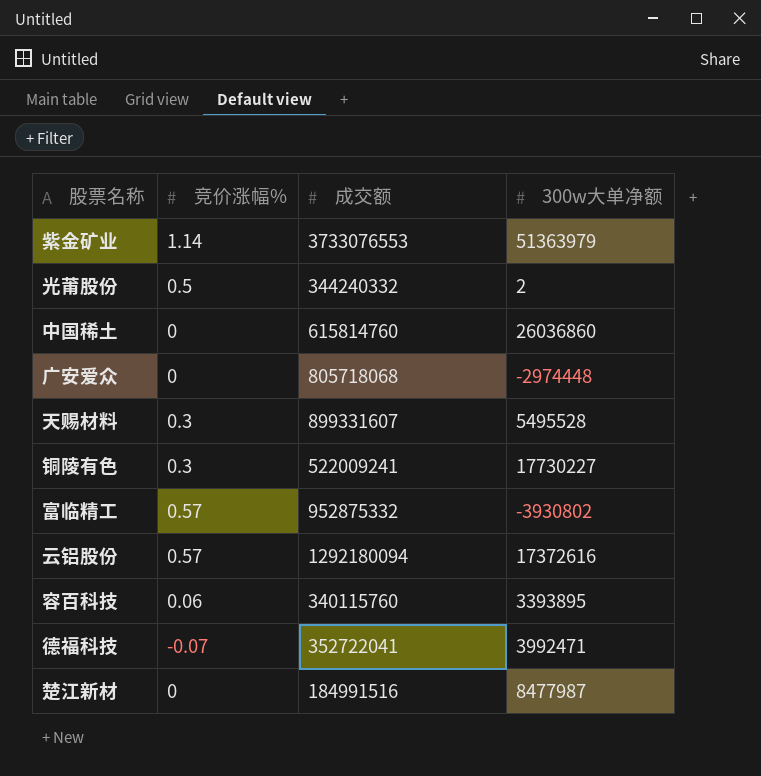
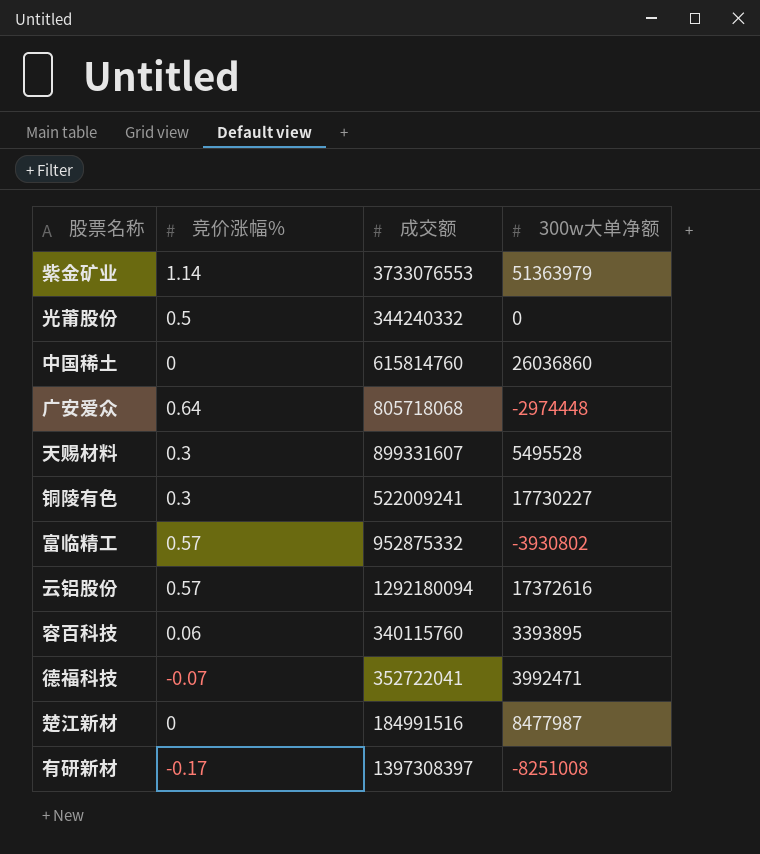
光莆股份 | 300w大单净额: 2 -> 0
广安爱众 | 竞价涨幅%: 0 -> 0.64
row 有研新材: none -> -0.17 | 1397308397 | -8251008

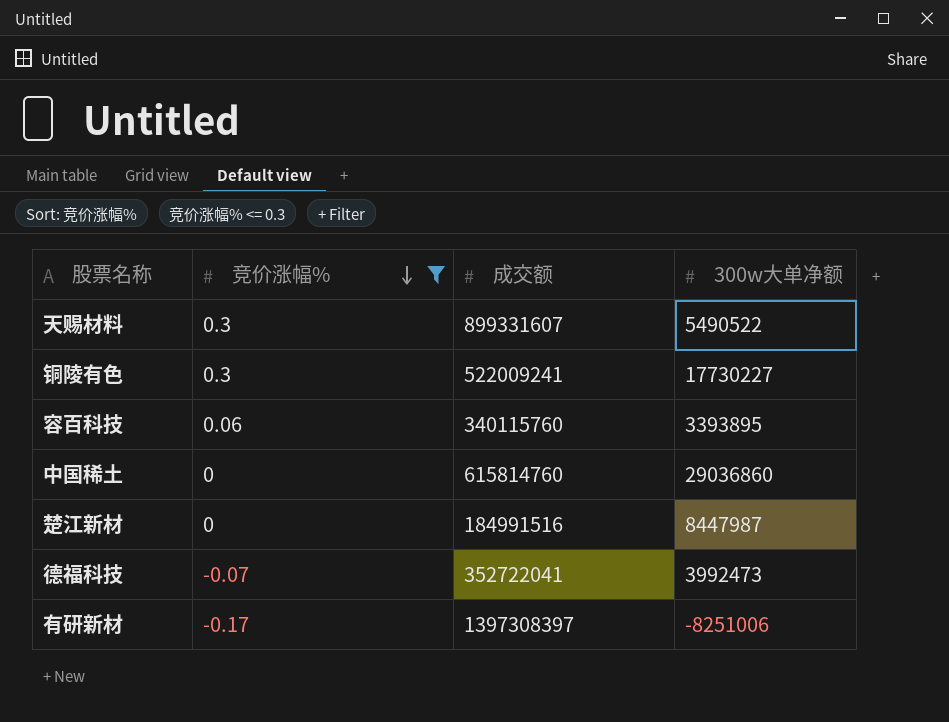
filter: none -> 竞价涨幅% <= 0.3
row order: none -> 竞价涨幅% descending
天赐材料 | 300w大单净额: 5495528 -> 5490522
中国稀土 | 300w大单净额: 26036860 -> 29036860
楚江新材 | 300w大单净额: 8477987 -> 8447987
德福科技 | 300w大单净额: 3992471 -> 3992473
有研新材 | 300w大单净额: -8251008 -> -8251006

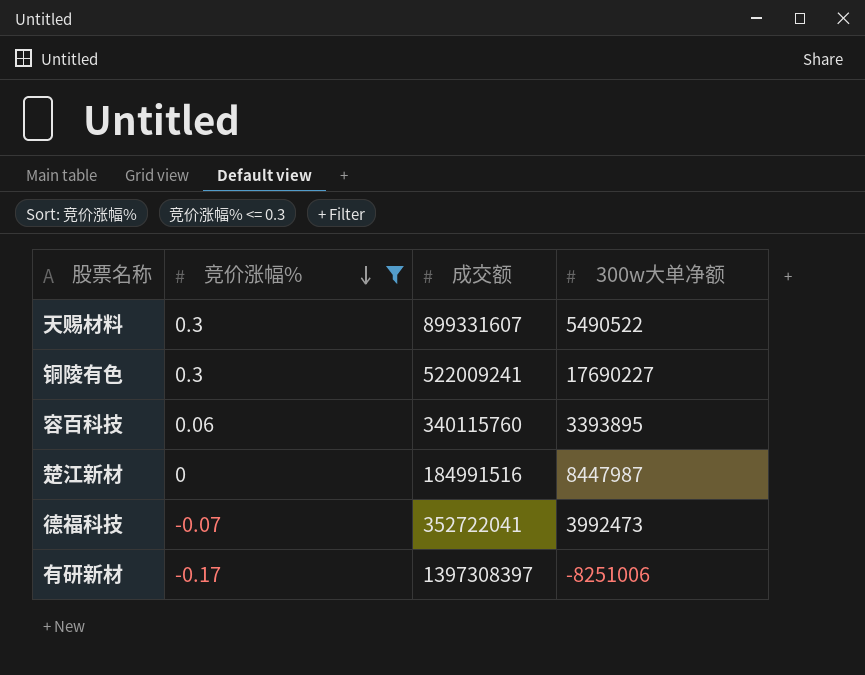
row 中国稀土: 0 | 615814760 | 29036860 -> none
铜陵有色 | 300w大单净额: 17730227 -> 17690227

